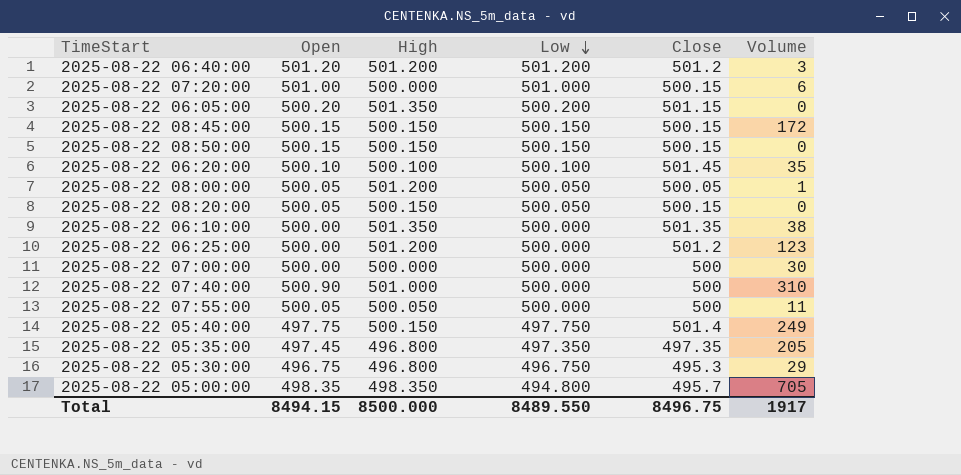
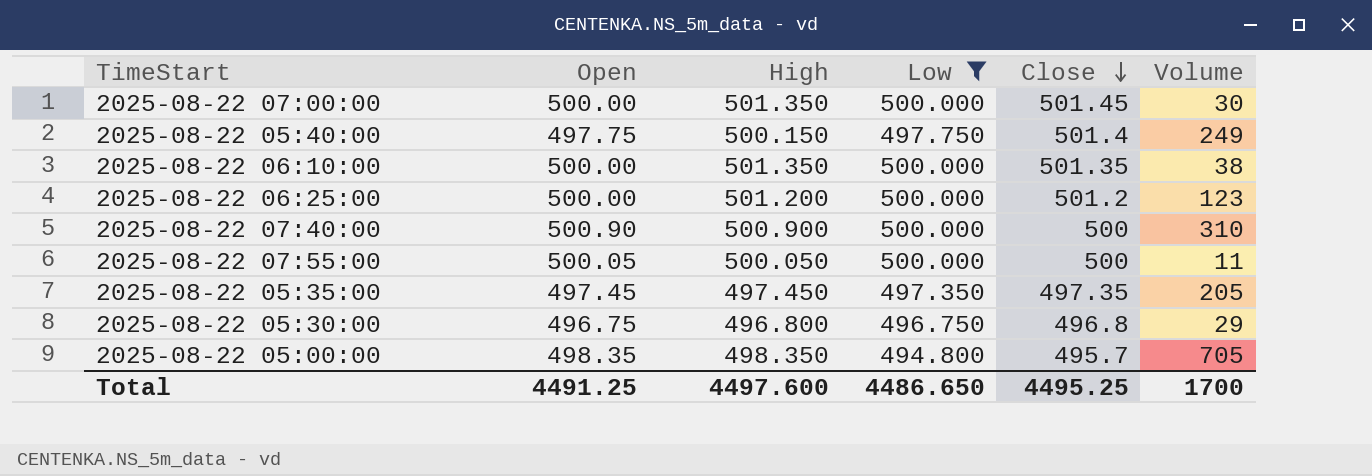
filter: none -> Low <= 500.000
row order: Low descending -> Close descending
2025-08-22 07:00:00 | High: 500.000 -> 501.350
2025-08-22 07:00:00 | Close: 500 -> 501.45
2025-08-22 07:40:00 | High: 501.000 -> 500.900
2025-08-22 05:35:00 | High: 496.800 -> 497.450
2025-08-22 05:30:00 | Close: 495.3 -> 496.8
Total | Open: 8494.15 -> 4491.25
Total | High: 8500.000 -> 4497.600
Total | Low: 8489.550 -> 4486.650
Total | Close: 8496.75 -> 4495.25
Total | Volume: 1917 -> 1700

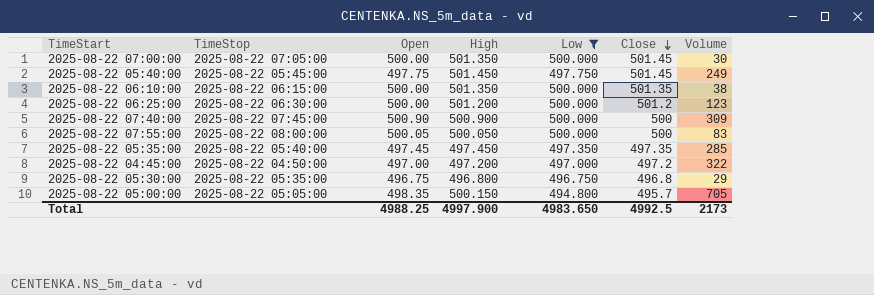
column TimeStop | position: none -> 2
2025-08-22 05:40:00 | High: 500.150 -> 501.450
2025-08-22 05:40:00 | Close: 501.4 -> 501.45
2025-08-22 07:40:00 | Volume: 310 -> 309
2025-08-22 07:55:00 | Volume: 11 -> 83
2025-08-22 05:35:00 | Volume: 205 -> 285
row 2025-08-22 04:45:00: none -> 2025-08-22 04:50:00 | 497.00 | 497.200 | 497.000 | 497.2 | 322
2025-08-22 05:00:00 | High: 498.350 -> 500.150
Total | Open: 4491.25 -> 4988.25
Total | High: 4497.600 -> 4997.900
Total | Low: 4486.650 -> 4983.650
Total | Close: 4495.25 -> 4992.5
Total | Volume: 1700 -> 2173

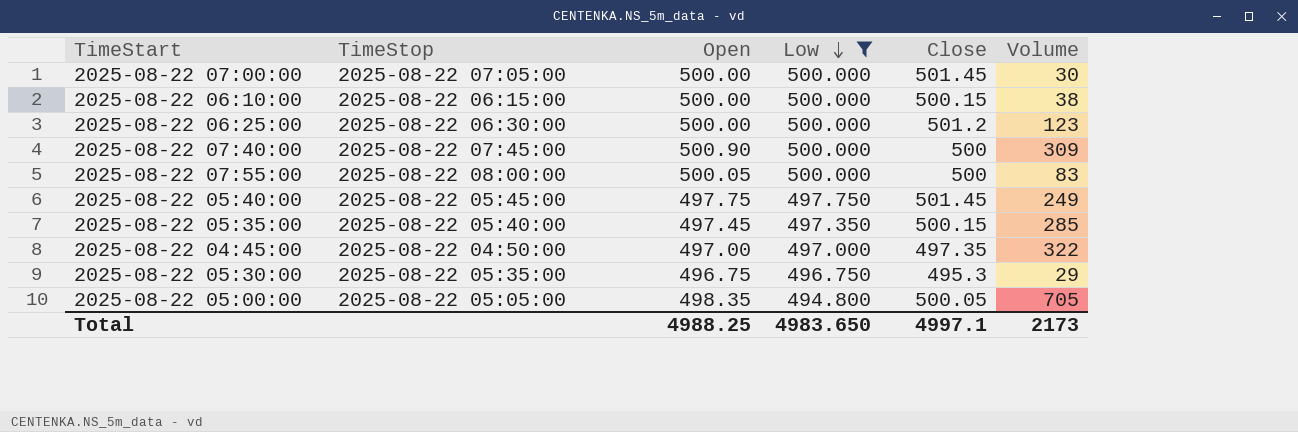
row order: Close descending -> Low descending
column High | position: 4 -> none
2025-08-22 06:10:00 | Close: 501.35 -> 500.15
2025-08-22 05:35:00 | Close: 497.35 -> 500.15
2025-08-22 04:45:00 | Close: 497.2 -> 497.35
2025-08-22 05:30:00 | Close: 496.8 -> 495.3
2025-08-22 05:00:00 | Close: 495.7 -> 500.05
Total | Close: 4992.5 -> 4997.1

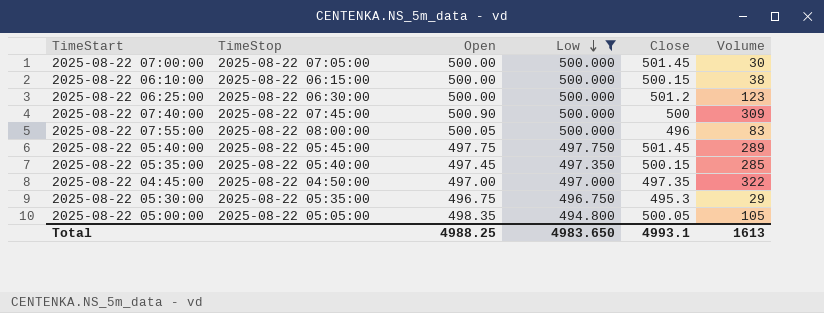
2025-08-22 07:55:00 | Close: 500 -> 496
2025-08-22 05:40:00 | Volume: 249 -> 289
2025-08-22 05:00:00 | Volume: 705 -> 105
Total | Close: 4997.1 -> 4993.1
Total | Volume: 2173 -> 1613

